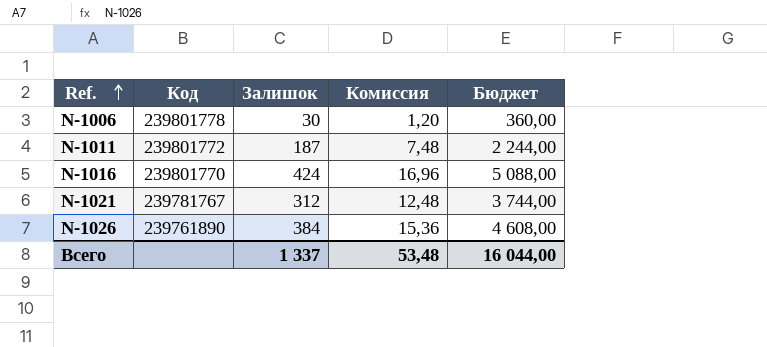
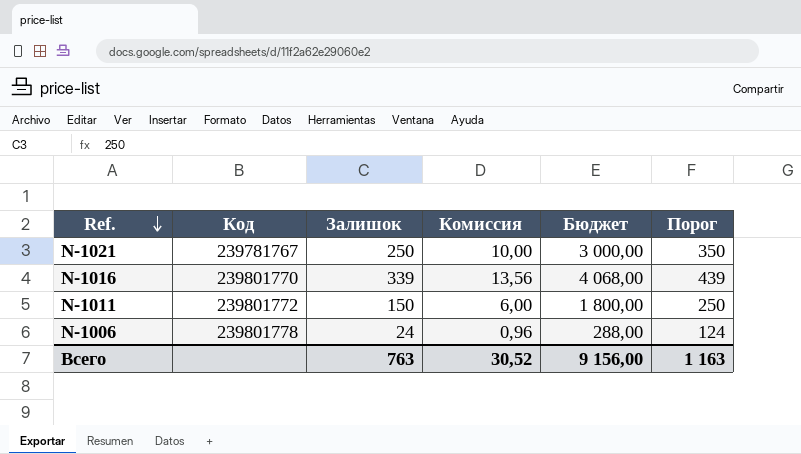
row order: Ref. ascending -> Ref. descending
column Порог | formula: none -> [Залишок] + 100
row N-1026: 239761890 | 384 | 15,36 | 4 608,00 -> none
N-1021 | Залишок: 312 -> 250
N-1021 | Комиссия: 12,48 -> 10,00
N-1021 | Бюджет: 3 744,00 -> 3 000,00
N-1016 | Залишок: 424 -> 339
N-1016 | Комиссия: 16,96 -> 13,56
N-1016 | Бюджет: 5 088,00 -> 4 068,00
N-1011 | Залишок: 187 -> 150
N-1011 | Комиссия: 7,48 -> 6,00
N-1011 | Бюджет: 2 244,00 -> 1 800,00
N-1006 | Залишок: 30 -> 24
N-1006 | Комиссия: 1,20 -> 0,96
N-1006 | Бюджет: 360,00 -> 288,00
Всего | Залишок: 1 337 -> 763
Всего | Комиссия: 53,48 -> 30,52
Всего | Бюджет: 16 044,00 -> 9 156,00

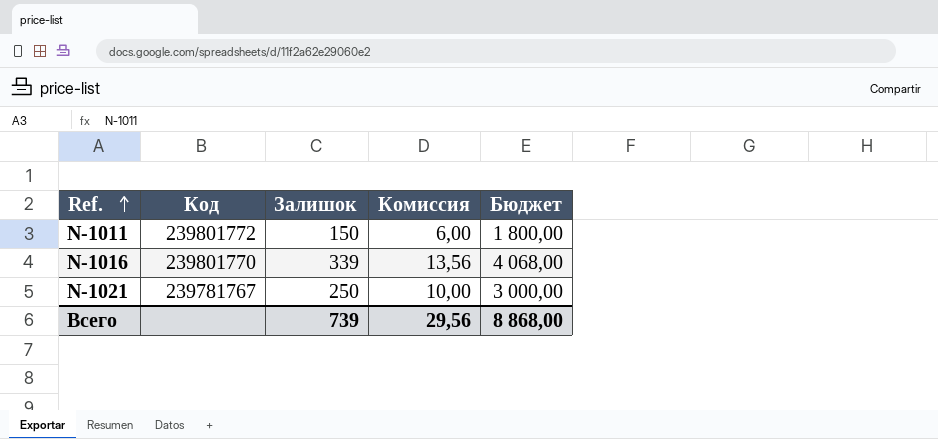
row order: Ref. descending -> Ref. ascending
column Порог | formula: [Залишок] + 100 -> none
row N-1006: 239801778 | 24 | 0,96 | 288,00 | 124 -> none
Всего | Залишок: 763 -> 739
Всего | Комиссия: 30,52 -> 29,56
Всего | Бюджет: 9 156,00 -> 8 868,00

